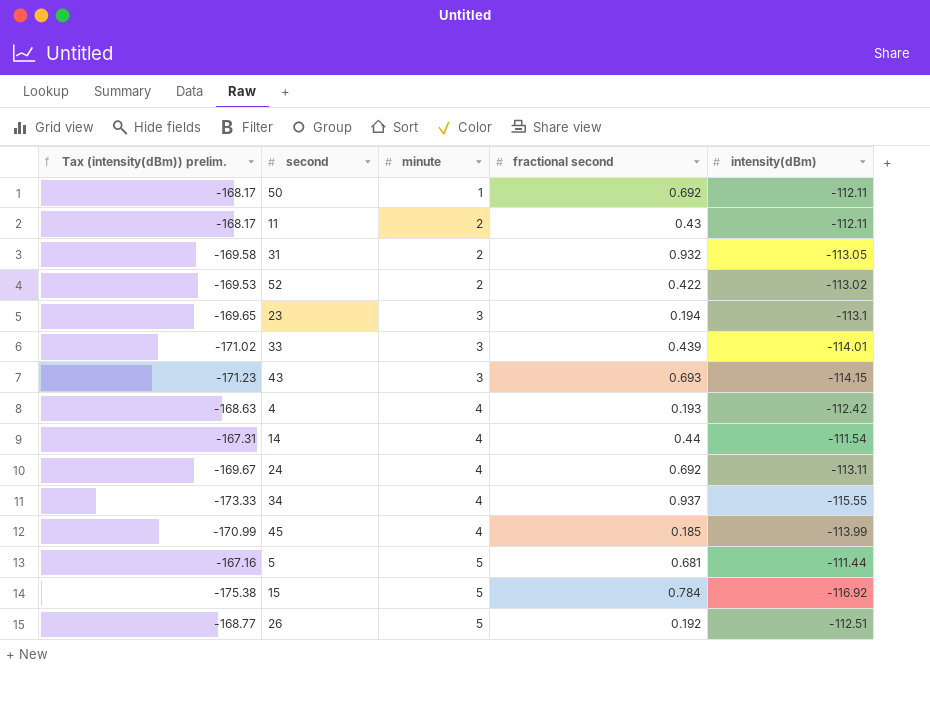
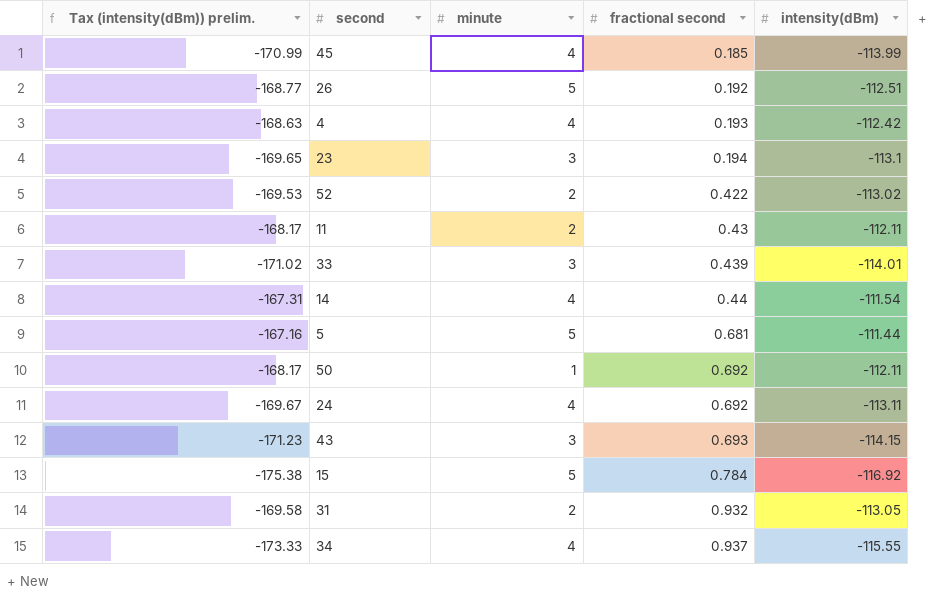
row order: minute ascending -> fractional second ascending

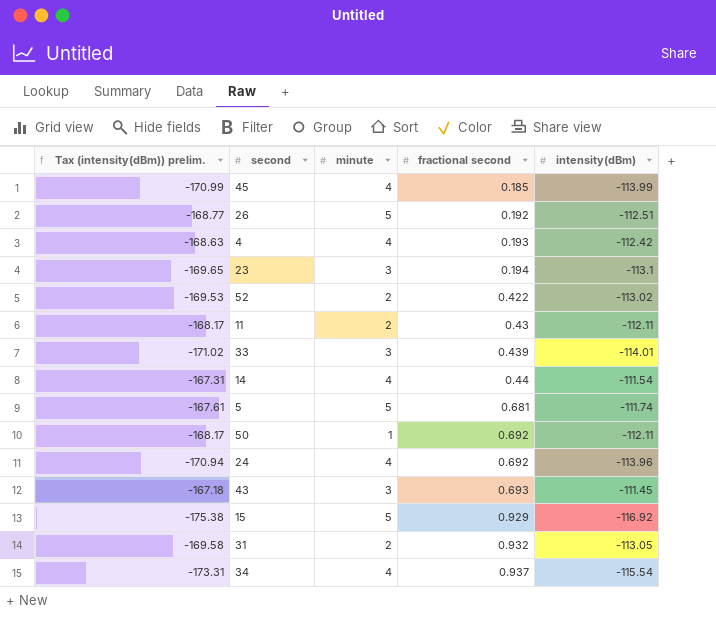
5 | Tax (intensity(dBm)) prelim.: -167.16 -> -167.61
5 | intensity(dBm): -111.44 -> -111.74
24 | Tax (intensity(dBm)) prelim.: -169.67 -> -170.94
24 | intensity(dBm): -113.11 -> -113.96
43 | Tax (intensity(dBm)) prelim.: -171.23 -> -167.18
43 | intensity(dBm): -114.15 -> -111.45
15 | fractional second: 0.784 -> 0.929
34 | Tax (intensity(dBm)) prelim.: -173.33 -> -173.31
34 | intensity(dBm): -115.55 -> -115.54

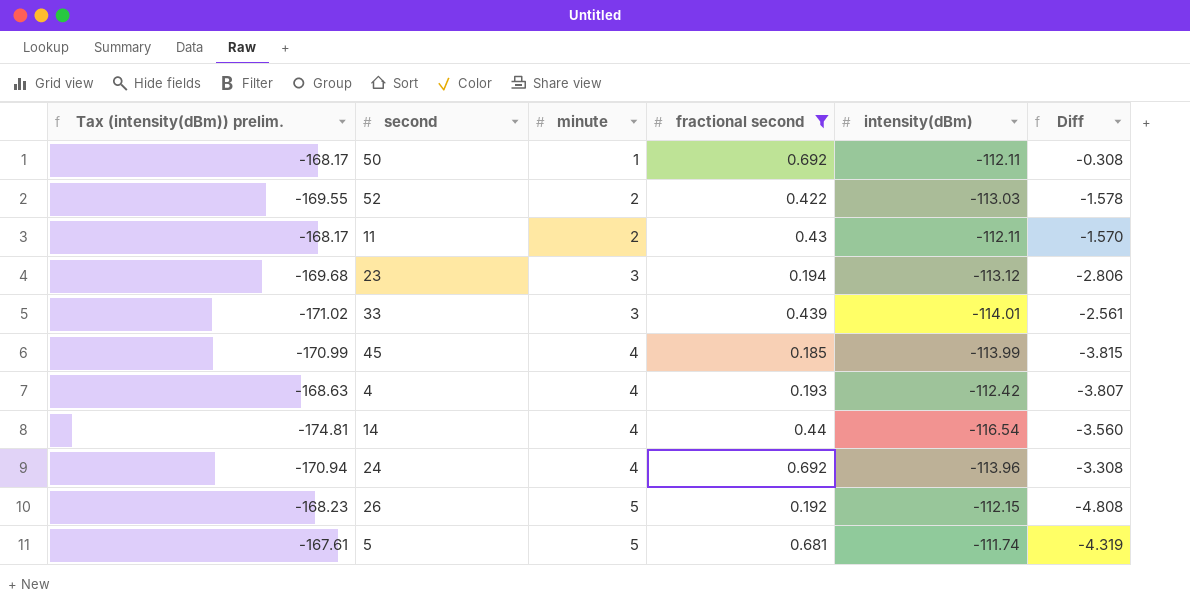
filter: none -> fractional second <= 0.692
row order: fractional second ascending -> minute ascending
column Diff | formula: none -> [fractional second] - [minute]
52 | Tax (intensity(dBm)) prelim.: -169.53 -> -169.55
52 | intensity(dBm): -113.02 -> -113.03
23 | Tax (intensity(dBm)) prelim.: -169.65 -> -169.68
23 | intensity(dBm): -113.1 -> -113.12
14 | Tax (intensity(dBm)) prelim.: -167.31 -> -174.81
14 | intensity(dBm): -111.54 -> -116.54
26 | Tax (intensity(dBm)) prelim.: -168.77 -> -168.23
26 | intensity(dBm): -112.51 -> -112.15

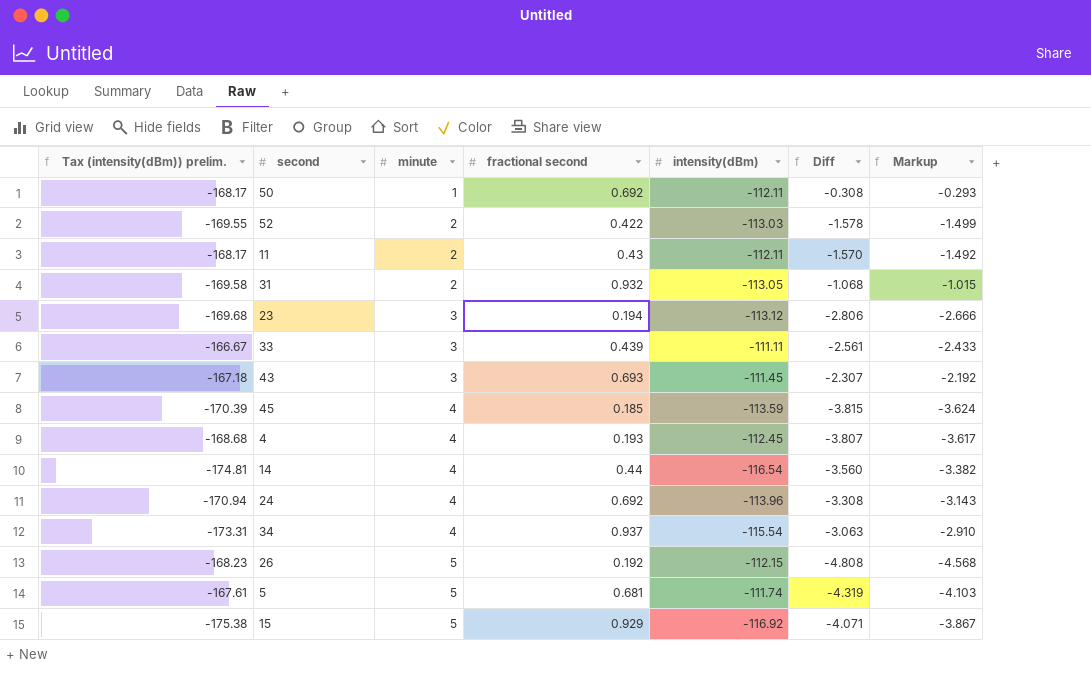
filter: fractional second <= 0.692 -> none
column Markup | formula: none -> [Diff] * 0.95
33 | Tax (intensity(dBm)) prelim.: -171.02 -> -166.67
33 | intensity(dBm): -114.01 -> -111.11
45 | Tax (intensity(dBm)) prelim.: -170.99 -> -170.39
45 | intensity(dBm): -113.99 -> -113.59
4 | Tax (intensity(dBm)) prelim.: -168.63 -> -168.68
4 | intensity(dBm): -112.42 -> -112.45

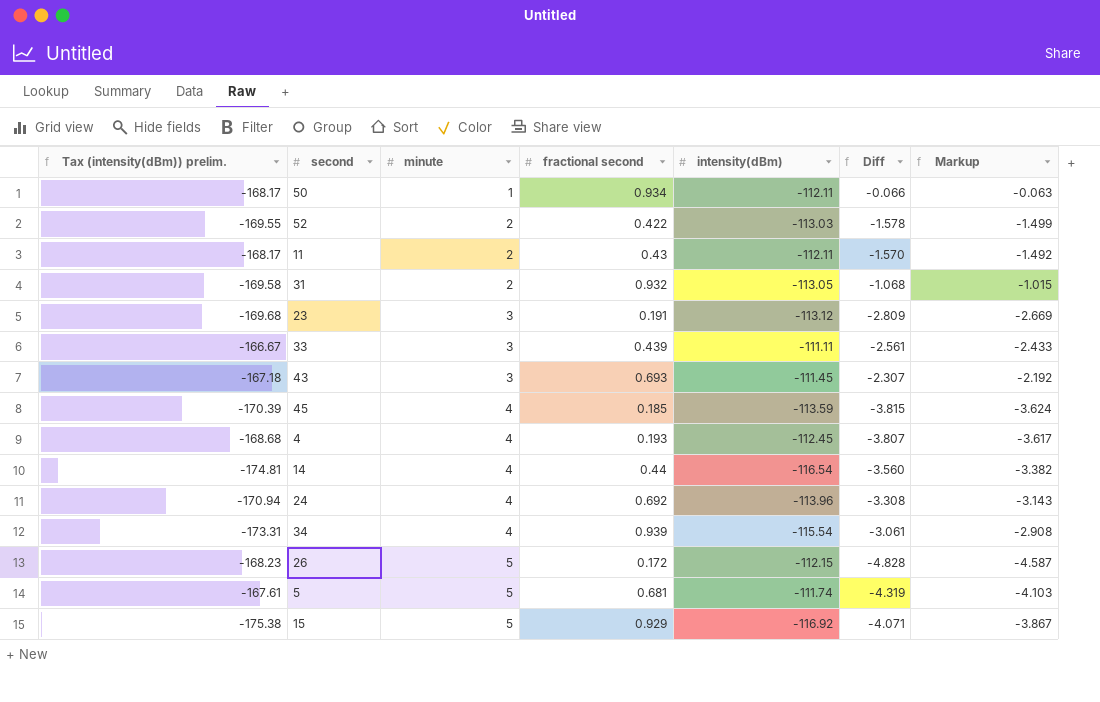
50 | fractional second: 0.692 -> 0.934
50 | Diff: -0.308 -> -0.066
50 | Markup: -0.293 -> -0.063
23 | fractional second: 0.194 -> 0.191
23 | Diff: -2.806 -> -2.809
23 | Markup: -2.666 -> -2.669
34 | fractional second: 0.937 -> 0.939
34 | Diff: -3.063 -> -3.061
34 | Markup: -2.910 -> -2.908
26 | fractional second: 0.192 -> 0.172
26 | Diff: -4.808 -> -4.828
26 | Markup: -4.568 -> -4.587

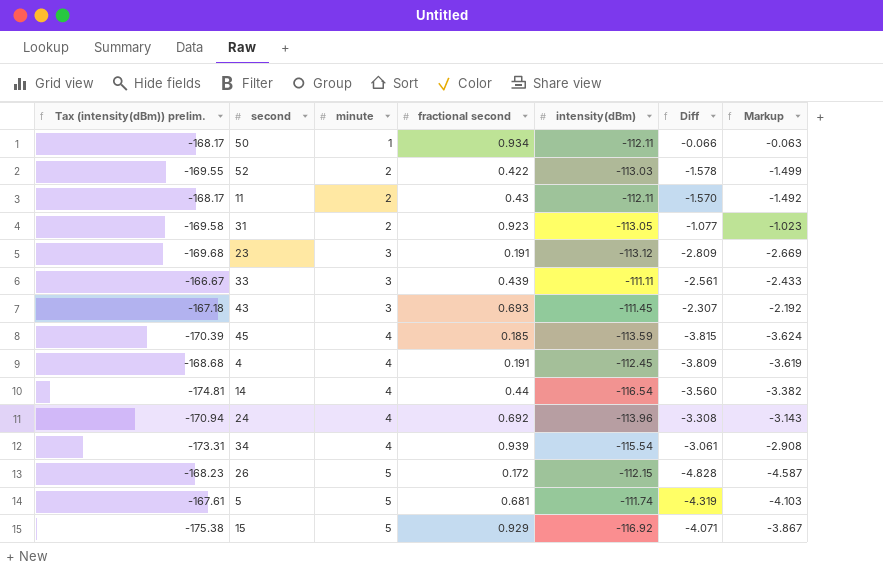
31 | fractional second: 0.932 -> 0.923
31 | Diff: -1.068 -> -1.077
31 | Markup: -1.015 -> -1.023
4 | fractional second: 0.193 -> 0.191
4 | Diff: -3.807 -> -3.809
4 | Markup: -3.617 -> -3.619

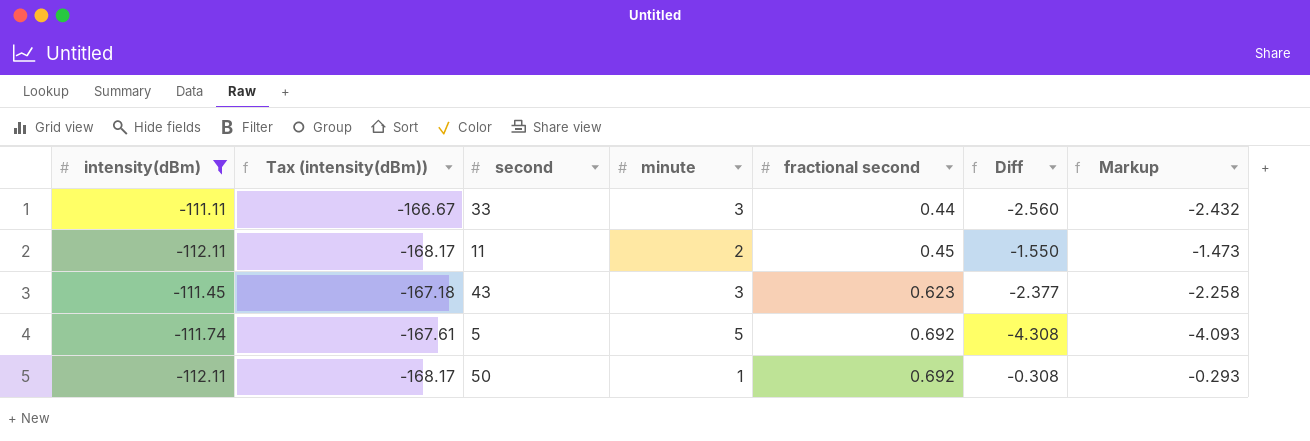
filter: none -> intensity(dBm) >= -112.11
row order: minute ascending -> fractional second ascending
column intensity(dBm) | position: 5 -> 1
column name: Tax (intensity(dBm)) prelim. -> Tax (intensity(dBm))
33 | fractional second: 0.439 -> 0.44
33 | Diff: -2.561 -> -2.560
33 | Markup: -2.433 -> -2.432
11 | fractional second: 0.43 -> 0.45
11 | Diff: -1.570 -> -1.550
11 | Markup: -1.492 -> -1.473
43 | fractional second: 0.693 -> 0.623
43 | Diff: -2.307 -> -2.377
43 | Markup: -2.192 -> -2.258
5 | fractional second: 0.681 -> 0.692
5 | Diff: -4.319 -> -4.308
5 | Markup: -4.103 -> -4.093
50 | fractional second: 0.934 -> 0.692
50 | Diff: -0.066 -> -0.308
50 | Markup: -0.063 -> -0.293

